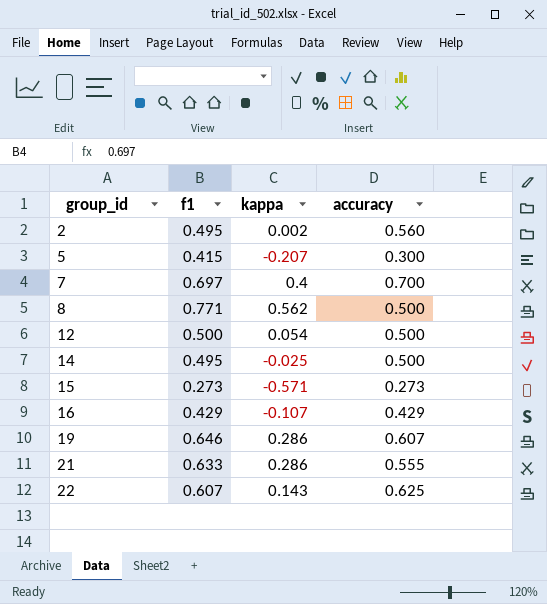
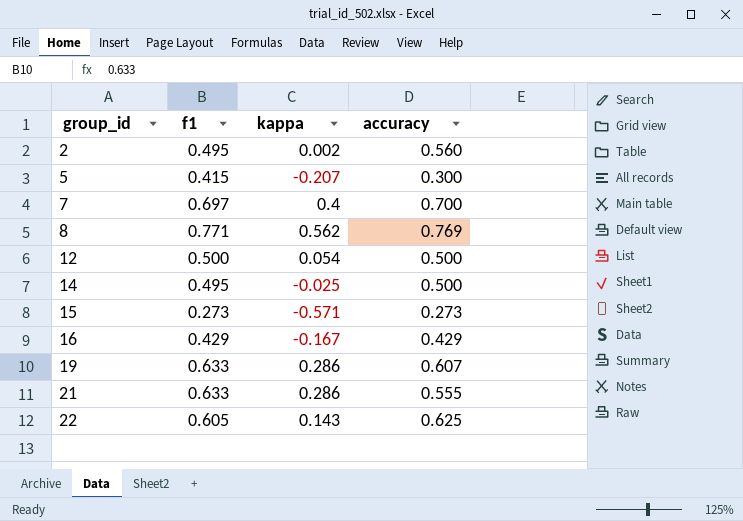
8 | accuracy: 0.500 -> 0.769
16 | kappa: -0.107 -> -0.167
19 | f1: 0.646 -> 0.633
22 | f1: 0.607 -> 0.605

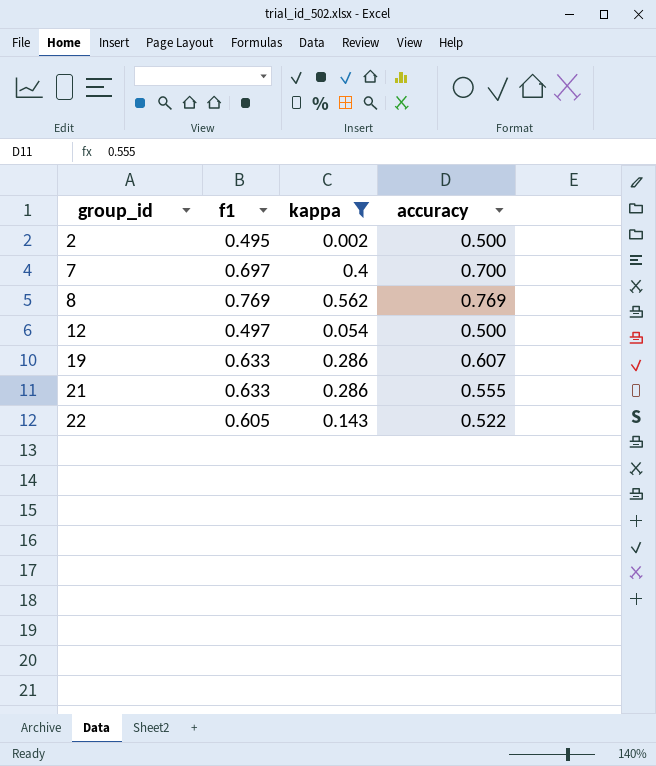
filter: none -> kappa >= 0.002
2 | accuracy: 0.560 -> 0.500
8 | f1: 0.771 -> 0.769
12 | f1: 0.500 -> 0.497
22 | accuracy: 0.625 -> 0.522

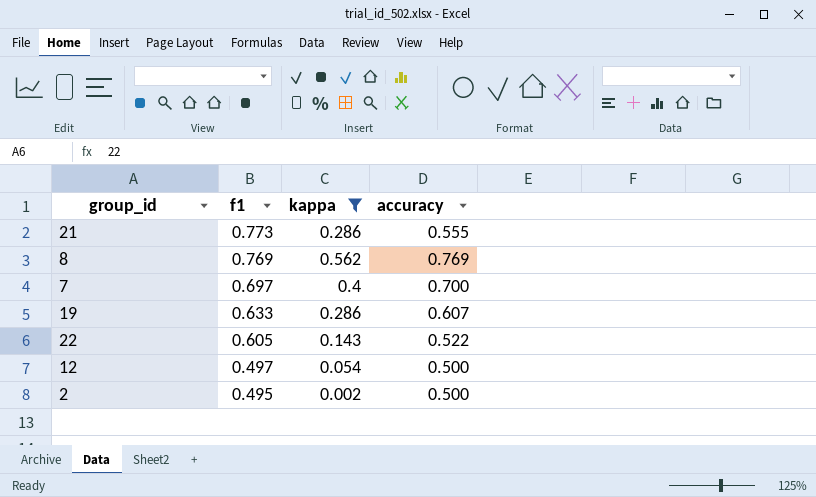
row order: group_id ascending -> f1 descending
21 | f1: 0.633 -> 0.773

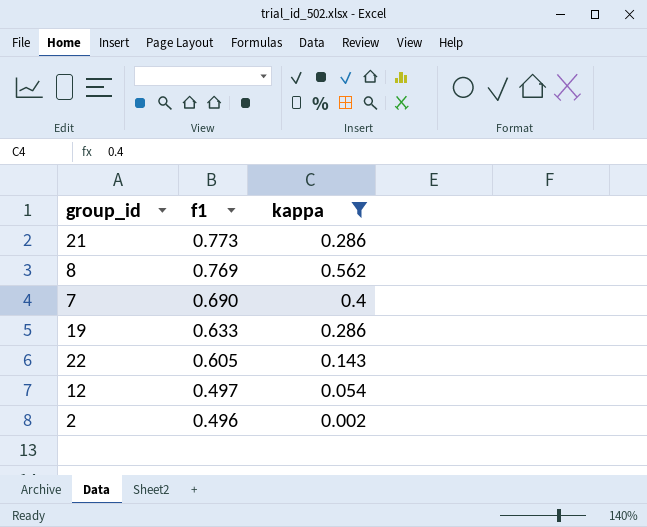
column accuracy | position: 4 -> none
7 | f1: 0.697 -> 0.690
2 | f1: 0.495 -> 0.496

